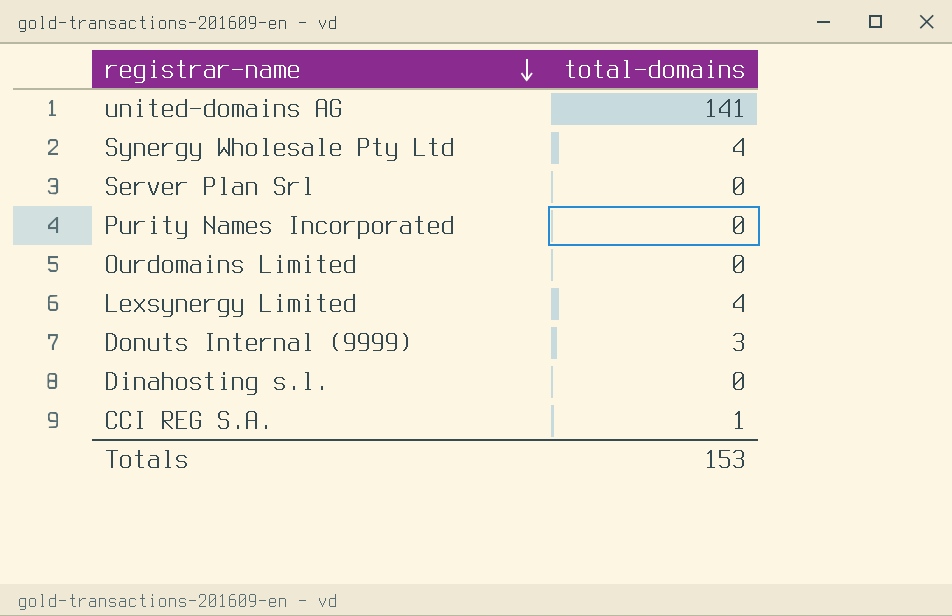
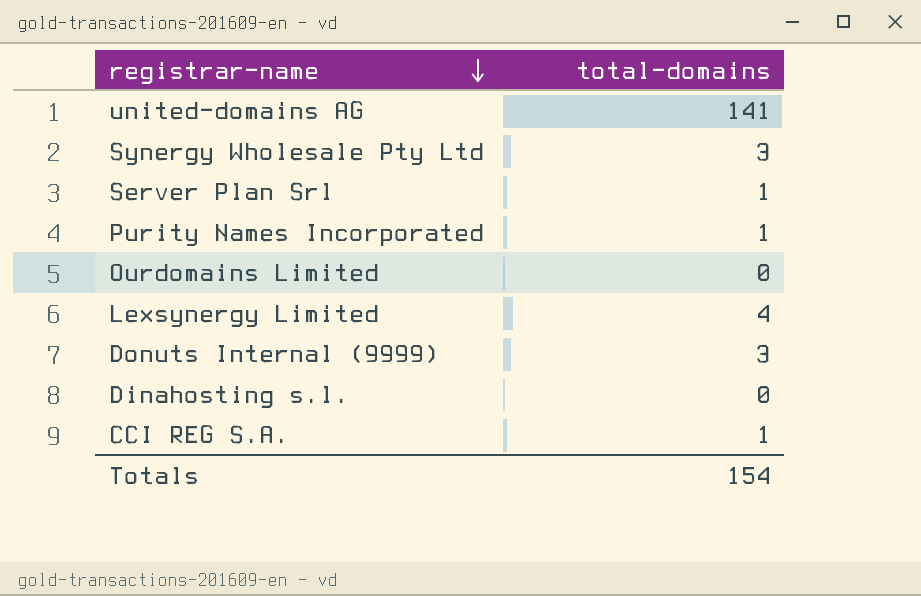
Synergy Wholesale Pty Ltd | total-domains: 4 -> 3
Server Plan Srl | total-domains: 0 -> 1
Purity Names Incorporated | total-domains: 0 -> 1
Totals | total-domains: 153 -> 154

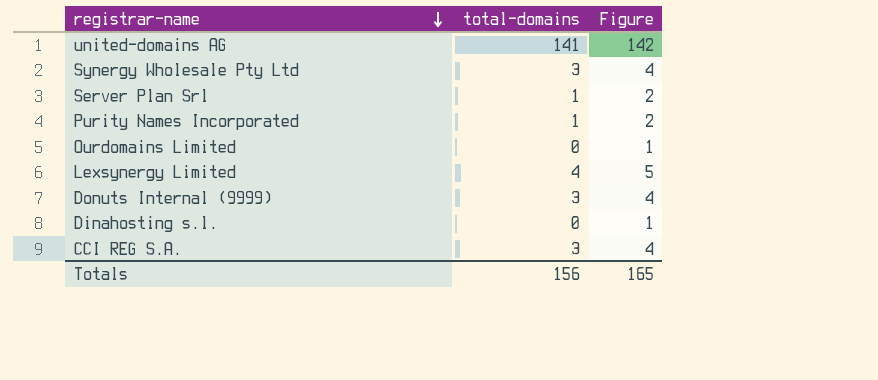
column Figure | formula: none -> [total-domains] + 1
CCI REG S.A. | total-domains: 1 -> 3
Totals | total-domains: 154 -> 156

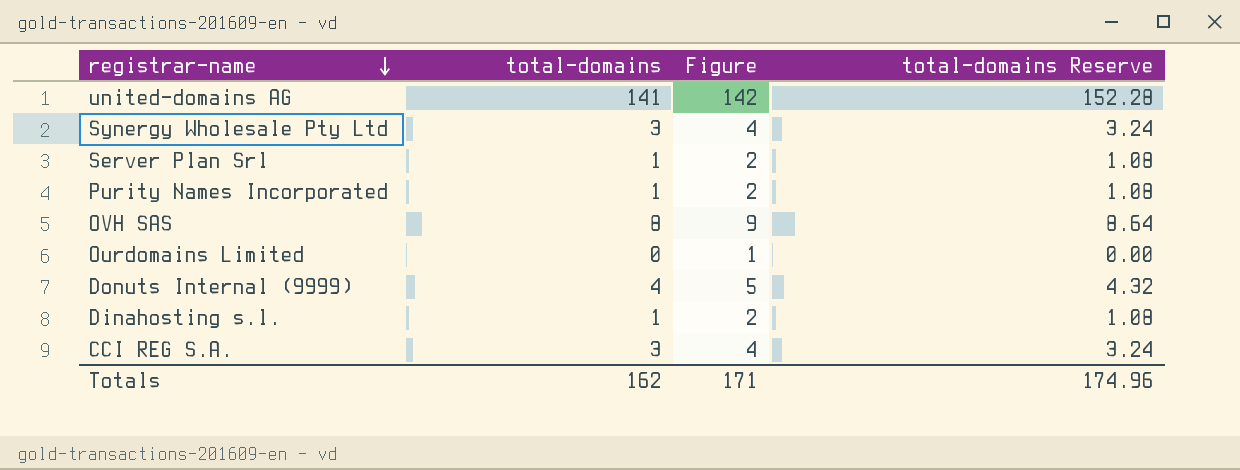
column total-domains Reserve | formula: none -> [total-domains] * 1.08
row Lexsynergy Limited: 4 | 5 -> none
row OVH SAS: none -> 8 | 9 | 8.64
Donuts Internal (9999) | total-domains: 3 -> 4
Donuts Internal (9999) | Figure: 4 -> 5
Dinahosting s.l. | total-domains: 0 -> 1
Dinahosting s.l. | Figure: 1 -> 2
Totals | total-domains: 156 -> 162
Totals | Figure: 165 -> 171

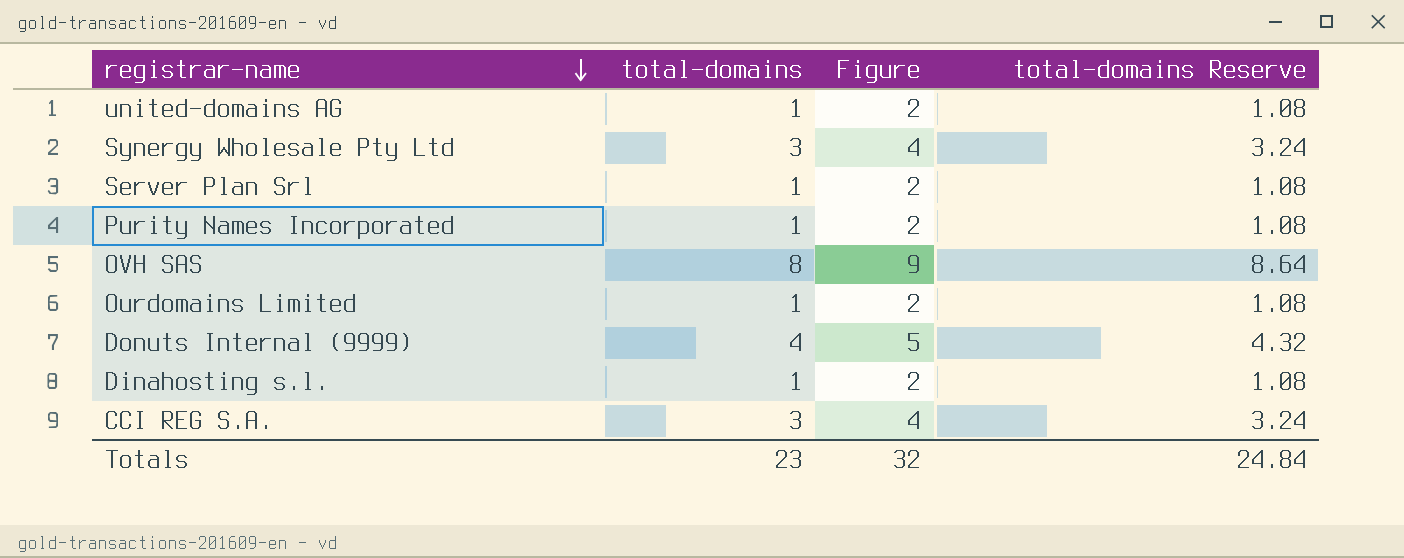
united-domains AG | total-domains: 141 -> 1
united-domains AG | Figure: 142 -> 2
united-domains AG | total-domains Reserve: 152.28 -> 1.08
Ourdomains Limited | total-domains: 0 -> 1
Ourdomains Limited | Figure: 1 -> 2
Ourdomains Limited | total-domains Reserve: 0.00 -> 1.08
Totals | total-domains: 162 -> 23
Totals | Figure: 171 -> 32
Totals | total-domains Reserve: 174.96 -> 24.84

